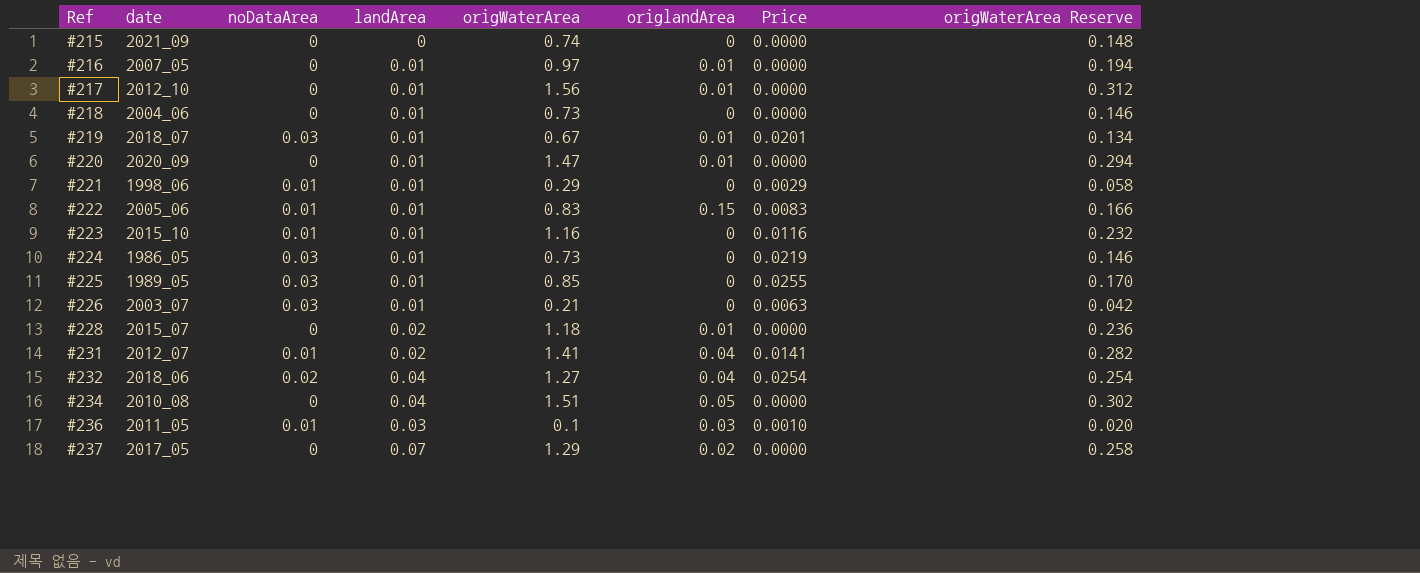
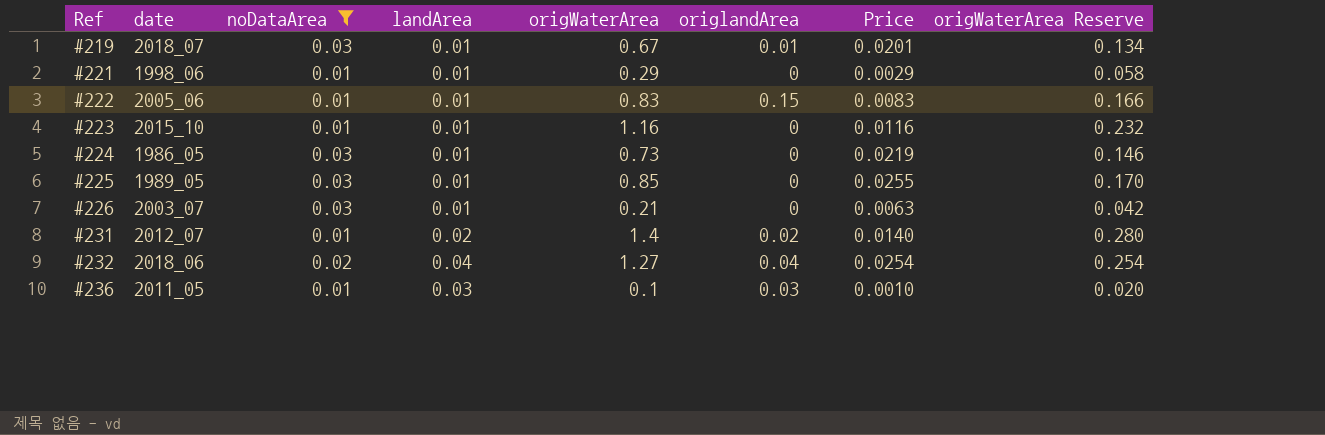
filter: none -> noDataArea != 0
#231 | origWaterArea: 1.41 -> 1.4
#231 | origlandArea: 0.04 -> 0.02
#231 | Price: 0.0141 -> 0.0140
#231 | origWaterArea Reserve: 0.282 -> 0.280

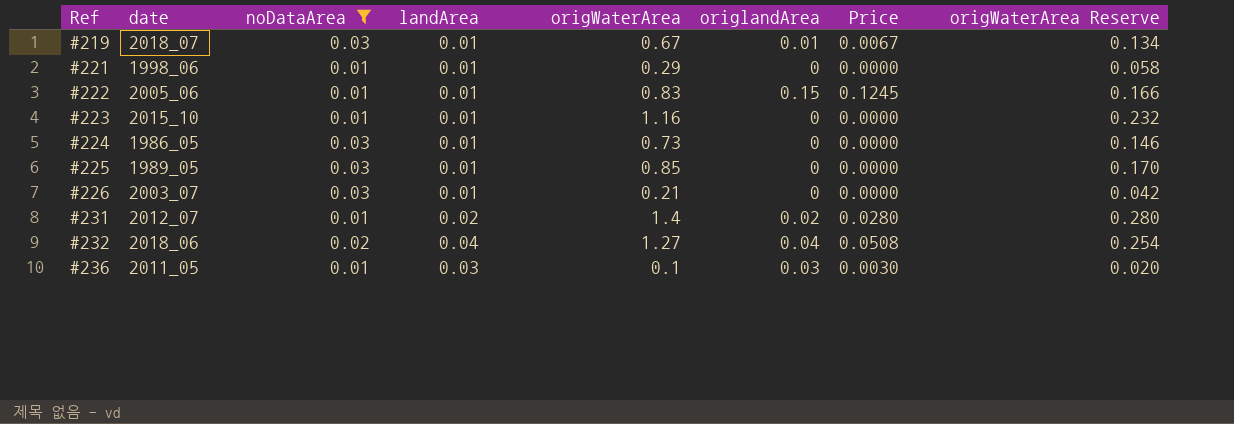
column Price | formula: [noDataArea] * [origWaterArea] -> [origWaterArea] * [origlandArea]

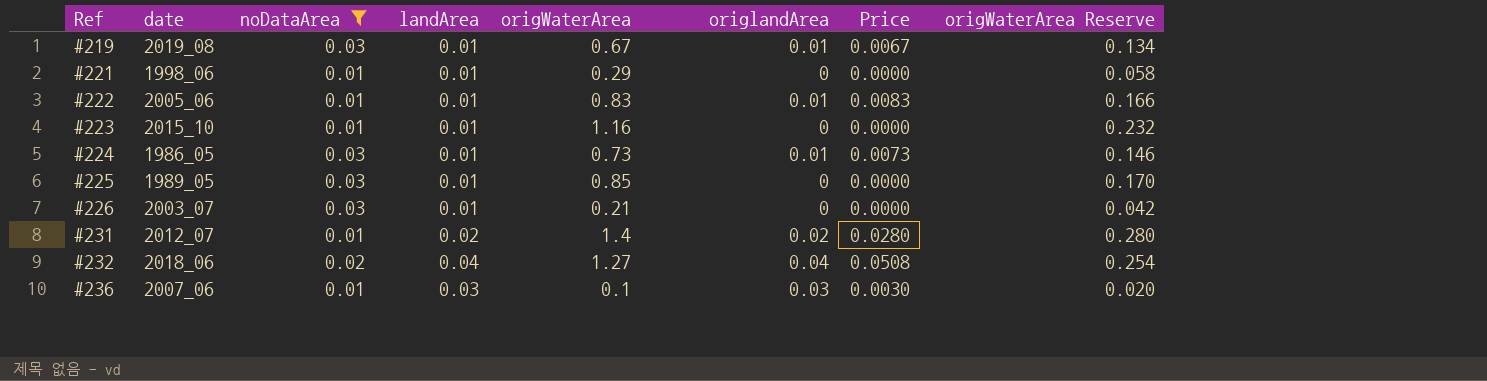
#219 | date: 2018_07 -> 2019_08
#222 | origlandArea: 0.15 -> 0.01
#222 | Price: 0.1245 -> 0.0083
#224 | origlandArea: 0 -> 0.01
#224 | Price: 0.0000 -> 0.0073
#236 | date: 2011_05 -> 2007_06

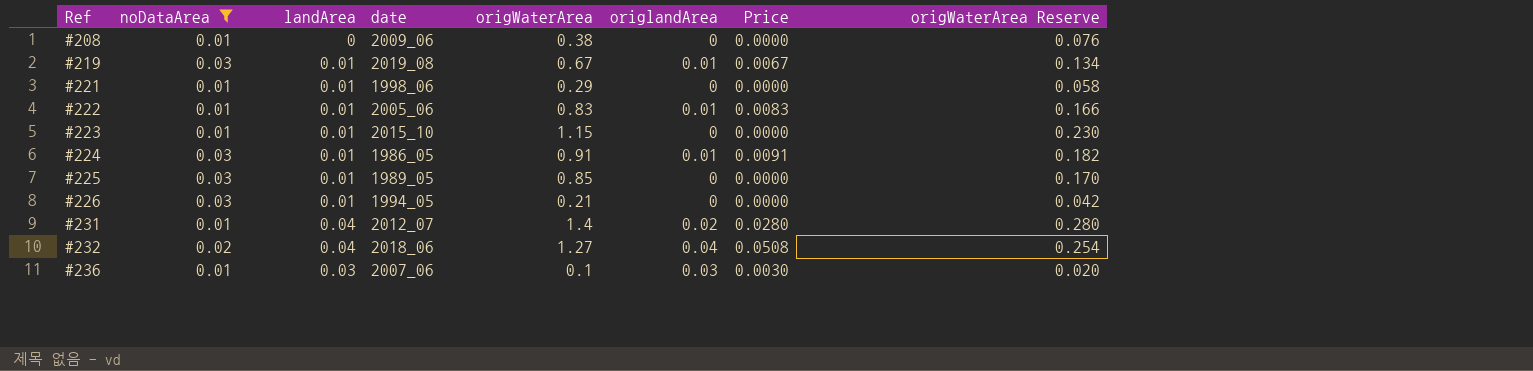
column date | position: 2 -> 4
row #208: none -> 0.01 | 0 | 2009_06 | 0.38 | 0 | 0.0000 | 0.076
#223 | origWaterArea: 1.16 -> 1.15
#223 | origWaterArea Reserve: 0.232 -> 0.230
#224 | origWaterArea: 0.73 -> 0.91
#224 | Price: 0.0073 -> 0.0091
#224 | origWaterArea Reserve: 0.146 -> 0.182
#226 | date: 2003_07 -> 1994_05
#231 | landArea: 0.02 -> 0.04

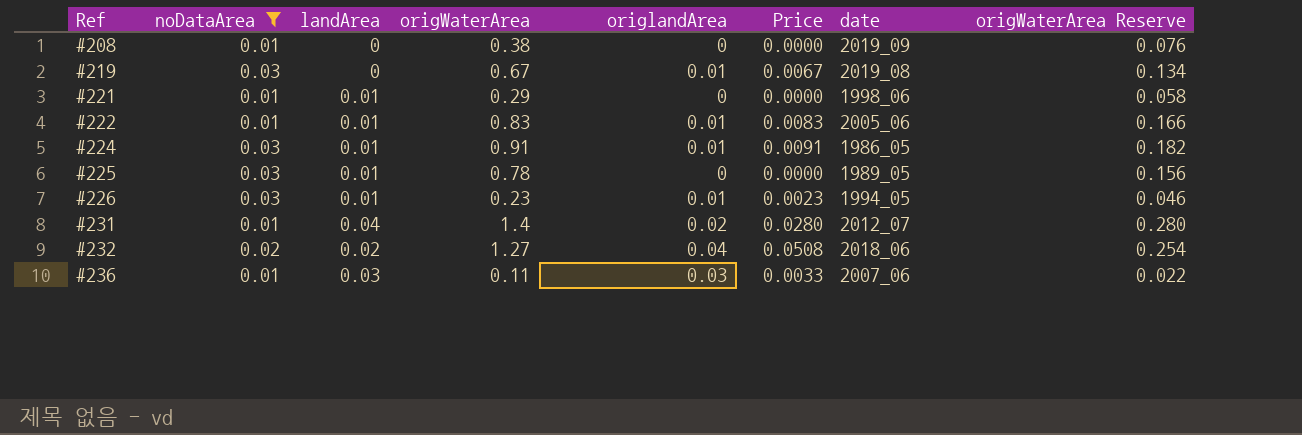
column date | position: 4 -> 7
row #223: 0.01 | 0.01 | 2015_10 | 1.15 | 0 | 0.0000 | 0.230 -> none
#208 | date: 2009_06 -> 2019_09
#219 | landArea: 0.01 -> 0
#225 | origWaterArea: 0.85 -> 0.78
#225 | origWaterArea Reserve: 0.170 -> 0.156
#226 | origWaterArea: 0.21 -> 0.23
#226 | origlandArea: 0 -> 0.01
#226 | Price: 0.0000 -> 0.0023
#226 | origWaterArea Reserve: 0.042 -> 0.046
#232 | landArea: 0.04 -> 0.02
#236 | origWaterArea: 0.1 -> 0.11
#236 | Price: 0.0030 -> 0.0033
#236 | origWaterArea Reserve: 0.020 -> 0.022

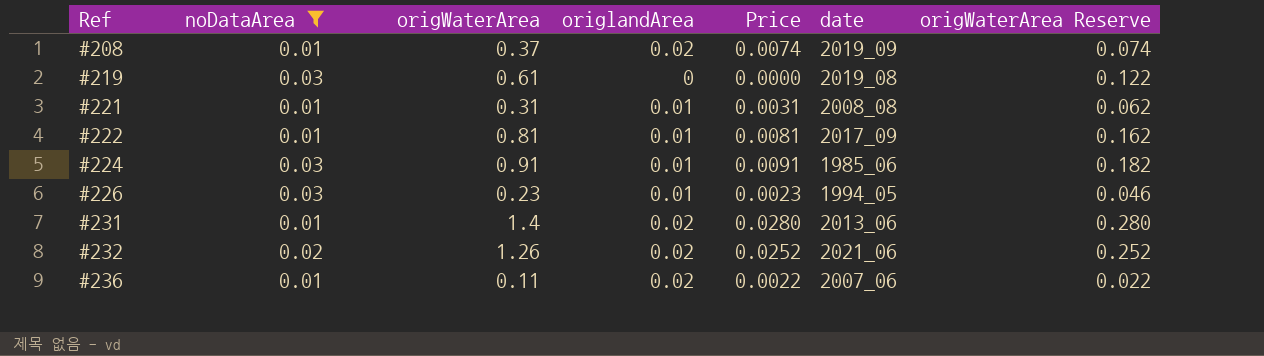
column landArea | position: 3 -> none
row #225: 0.03 | 0.01 | 0.78 | 0 | 0.0000 | 1989_05 | 0.156 -> none
#208 | origWaterArea: 0.38 -> 0.37
#208 | origlandArea: 0 -> 0.02
#208 | Price: 0.0000 -> 0.0074
#208 | origWaterArea Reserve: 0.076 -> 0.074
#219 | origWaterArea: 0.67 -> 0.61
#219 | origlandArea: 0.01 -> 0
#219 | Price: 0.0067 -> 0.0000
#219 | origWaterArea Reserve: 0.134 -> 0.122
#221 | origWaterArea: 0.29 -> 0.31
#221 | origlandArea: 0 -> 0.01
#221 | Price: 0.0000 -> 0.0031
#221 | date: 1998_06 -> 2008_08
#221 | origWaterArea Reserve: 0.058 -> 0.062
#222 | origWaterArea: 0.83 -> 0.81
#222 | Price: 0.0083 -> 0.0081
#222 | date: 2005_06 -> 2017_09
#222 | origWaterArea Reserve: 0.166 -> 0.162
#224 | date: 1986_05 -> 1985_06
#231 | date: 2012_07 -> 2013_06
#232 | origWaterArea: 1.27 -> 1.26
#232 | origlandArea: 0.04 -> 0.02
#232 | Price: 0.0508 -> 0.0252
#232 | date: 2018_06 -> 2021_06
#232 | origWaterArea Reserve: 0.254 -> 0.252
#236 | origlandArea: 0.03 -> 0.02
#236 | Price: 0.0033 -> 0.0022

